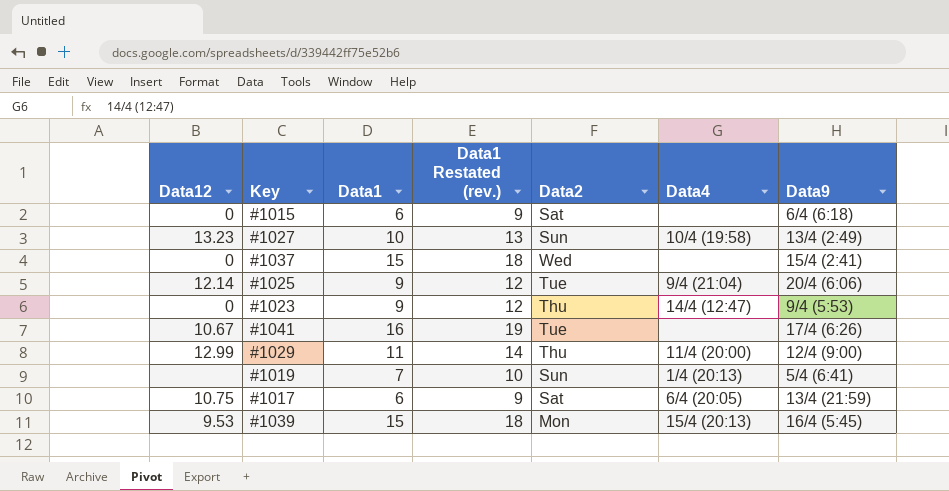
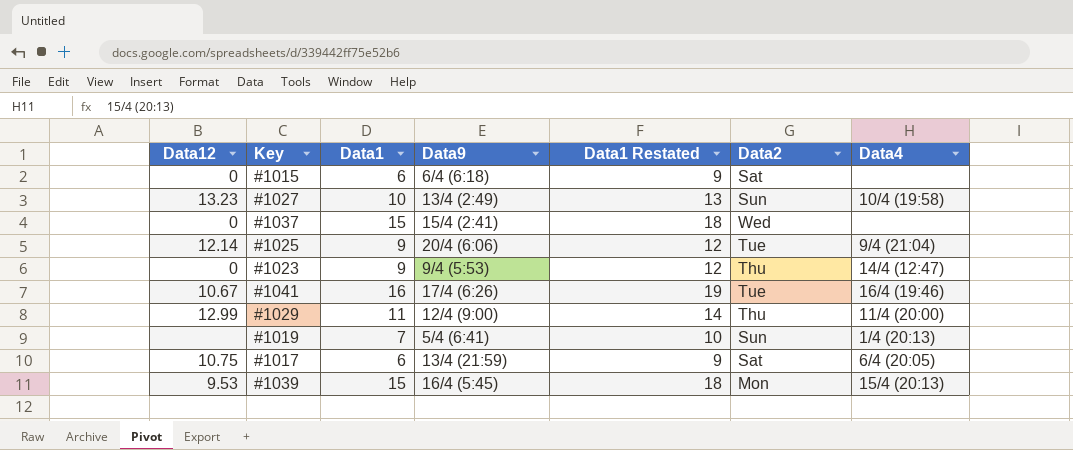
column Data9 | position: 7 -> 4
column name: Data1 Restated (rev.) -> Data1 Restated
#1041 | Data4: none -> 16/4 (19:46)

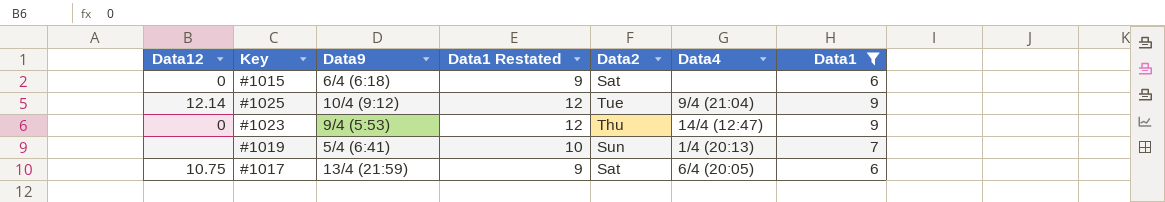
filter: none -> Data1 <= 9
column Data1 | position: 3 -> 7
#1025 | Data9: 20/4 (6:06) -> 10/4 (9:12)

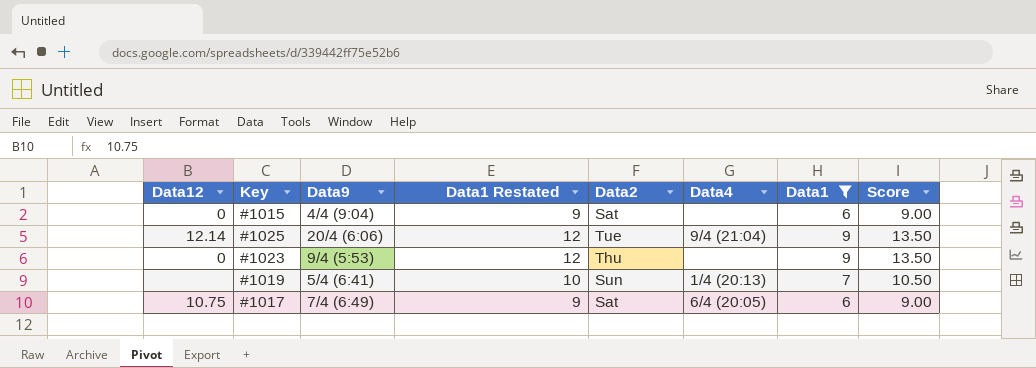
column Score | formula: none -> [Data1] * 1.5
#1015 | Data9: 6/4 (6:18) -> 4/4 (9:04)
#1025 | Data9: 10/4 (9:12) -> 20/4 (6:06)
#1023 | Data4: 14/4 (12:47) -> none
#1017 | Data9: 13/4 (21:59) -> 7/4 (6:49)

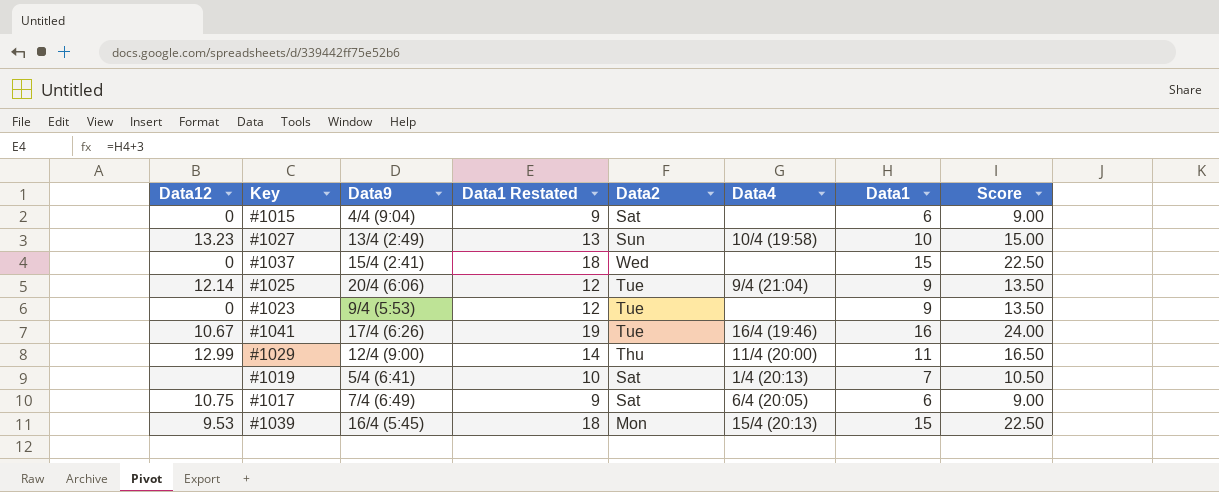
filter: Data1 <= 9 -> none
#1023 | Data2: Thu -> Tue
#1019 | Data2: Sun -> Sat

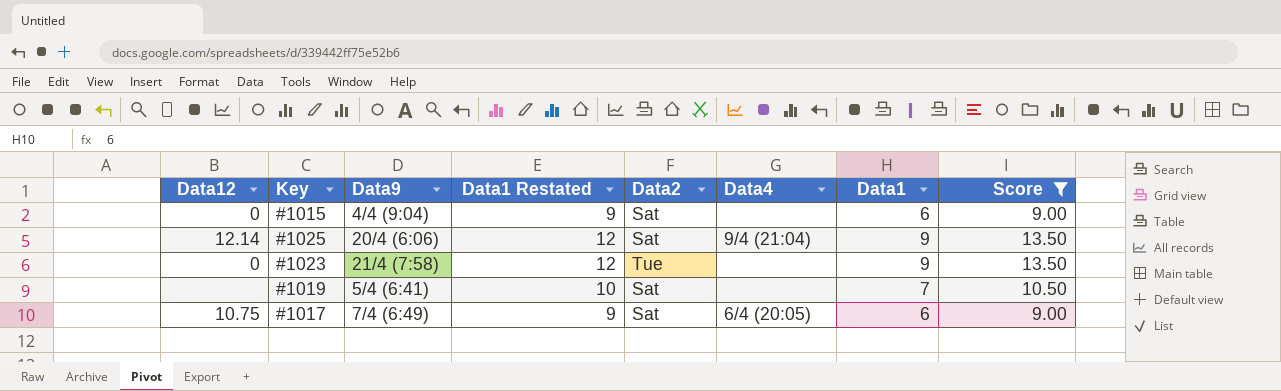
filter: none -> Score <= 13.50
#1025 | Data2: Tue -> Sat
#1023 | Data9: 9/4 (5:53) -> 21/4 (7:58)
#1019 | Data4: 1/4 (20:13) -> none

